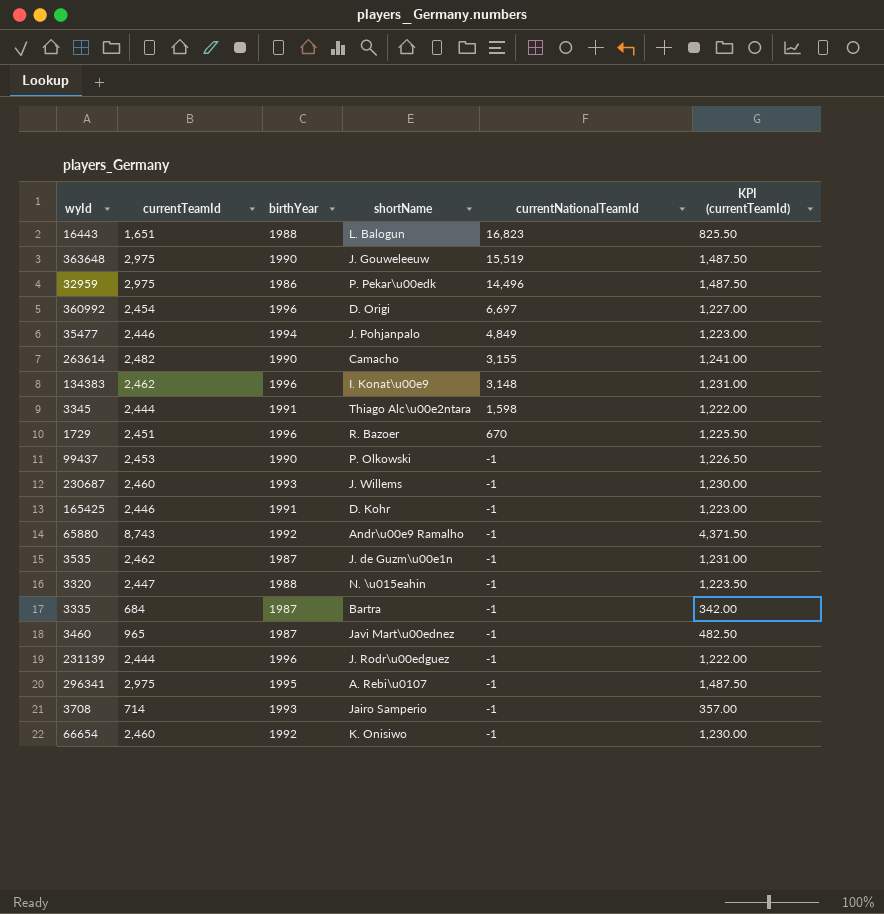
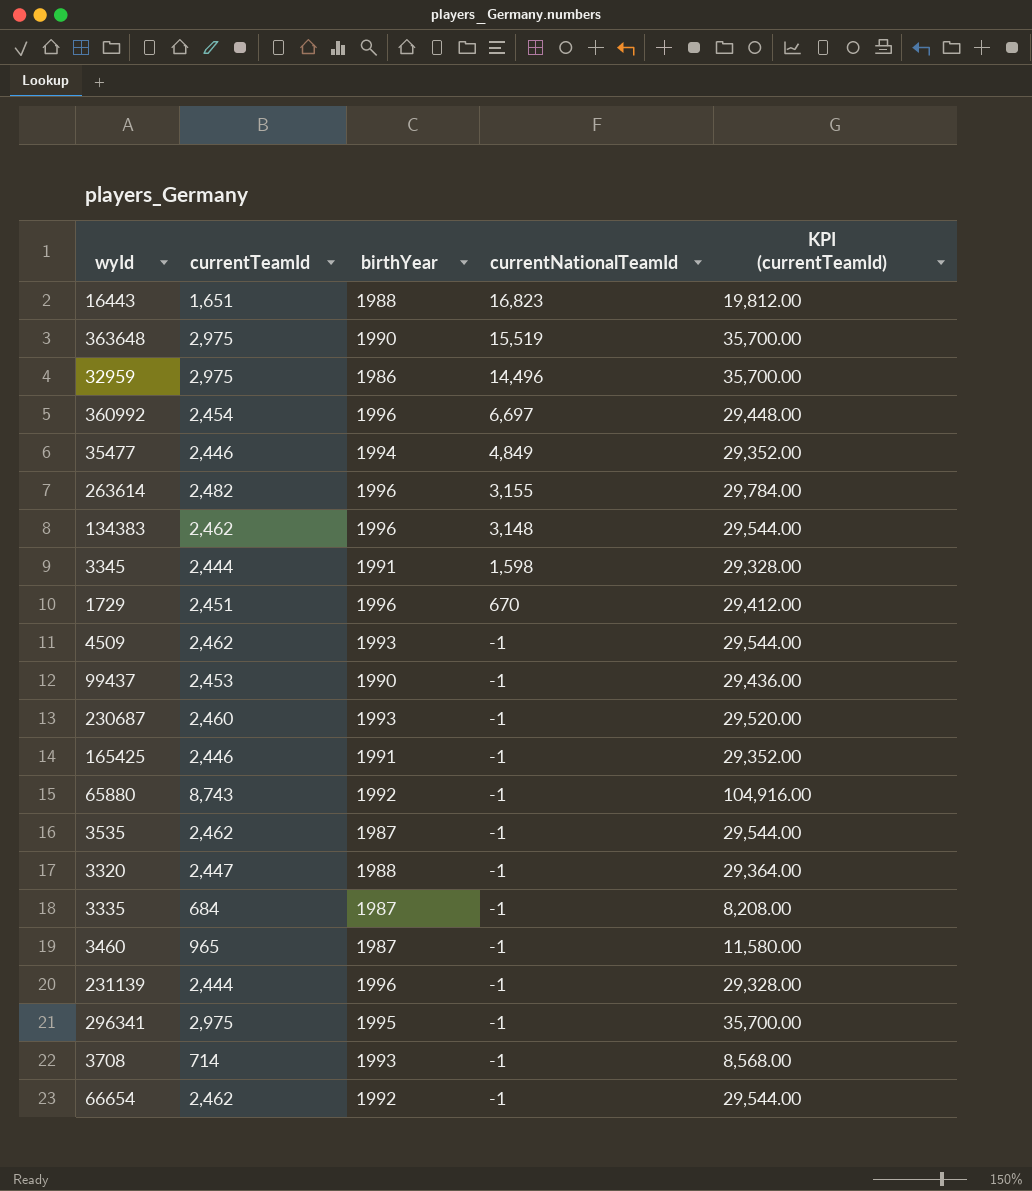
column shortName | position: 4 -> none
column KPI (currentTeamId) | formula: [currentTeamId] * 0.5 -> [currentTeamId] * 12
263614 | birthYear: 1990 -> 1996
row 4509: none -> 2,462 | 1993 | -1 | 29,544.00
66654 | currentTeamId: 2,460 -> 2,462

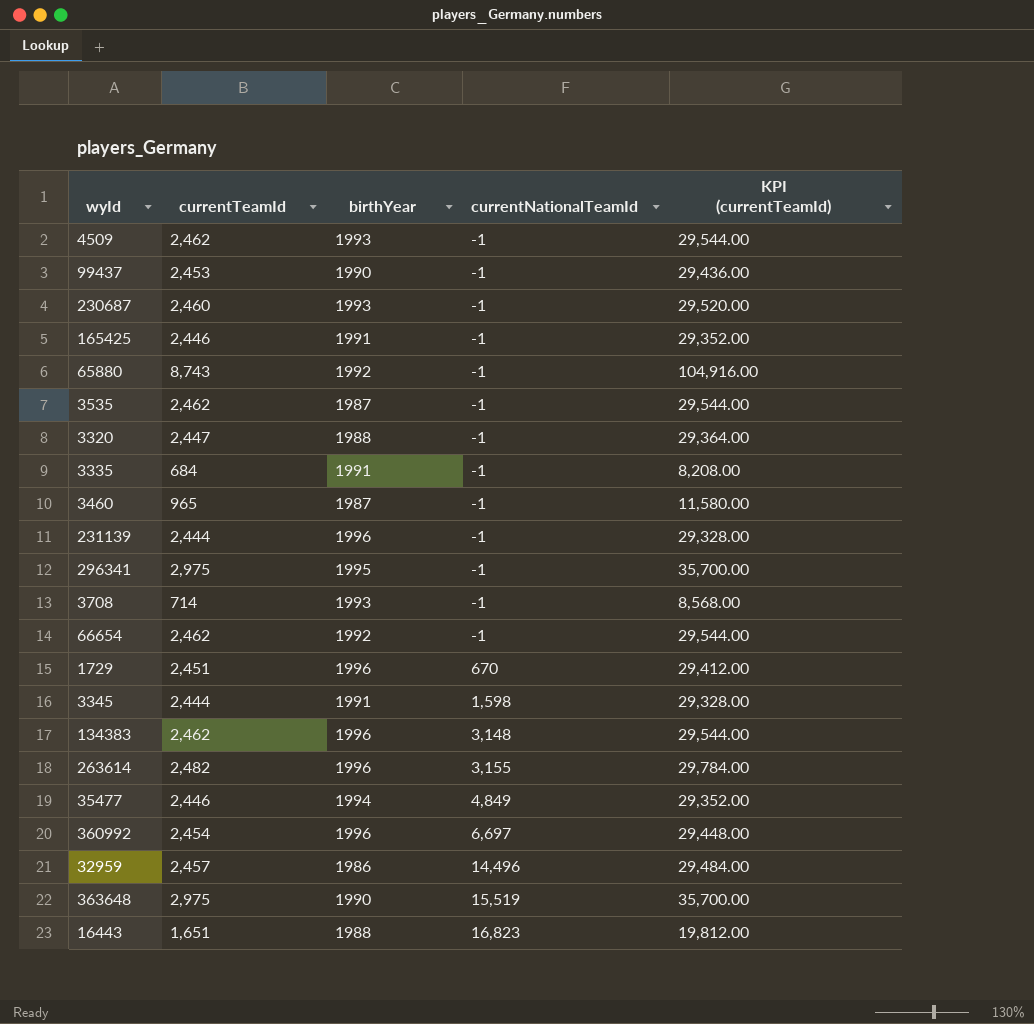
row order: currentNationalTeamId descending -> currentNationalTeamId ascending
3335 | birthYear: 1987 -> 1991
32959 | currentTeamId: 2,975 -> 2,457
32959 | KPI (currentTeamId): 35,700.00 -> 29,484.00

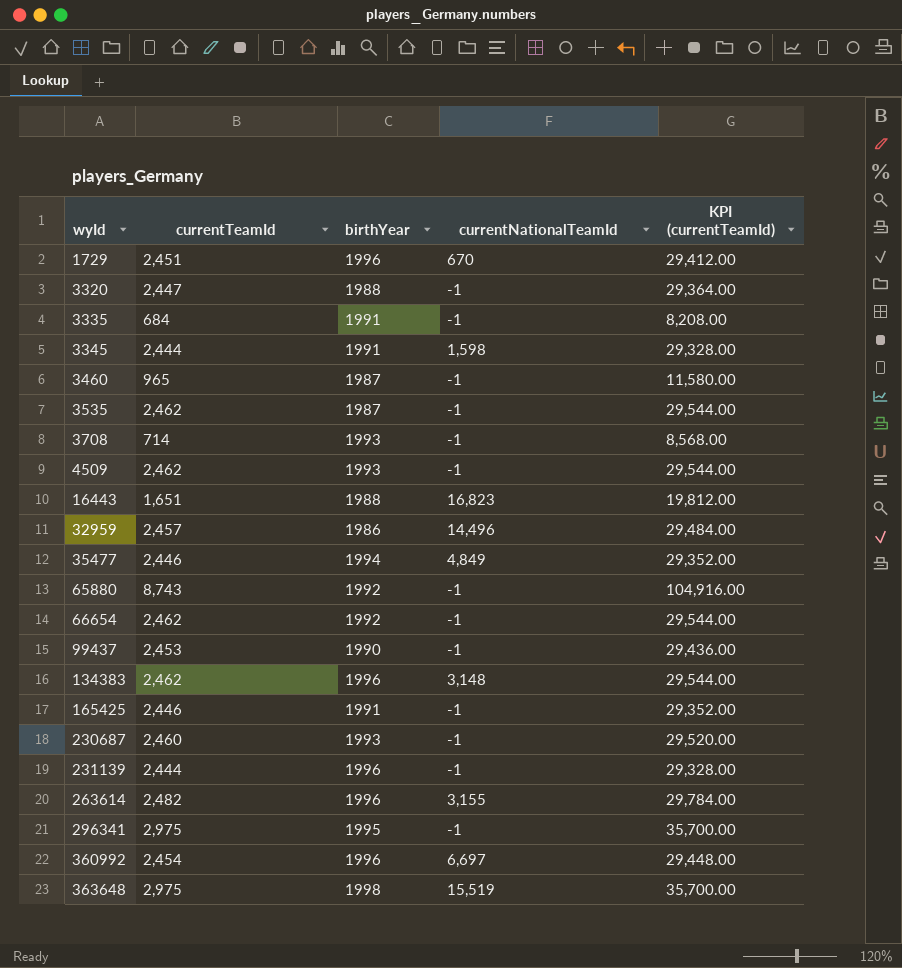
row order: currentNationalTeamId ascending -> wyId ascending
363648 | birthYear: 1990 -> 1998

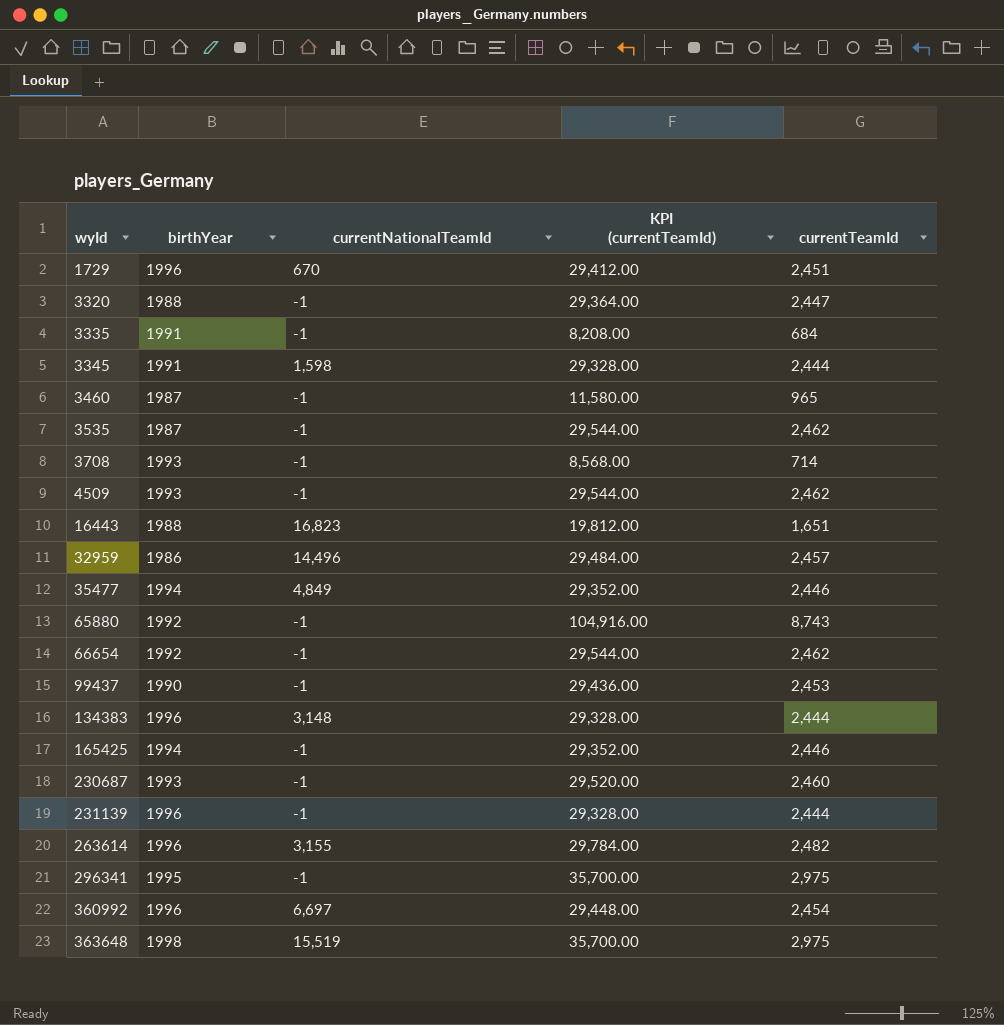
column currentTeamId | position: 2 -> 5
134383 | KPI (currentTeamId): 29,544.00 -> 29,328.00
134383 | currentTeamId: 2,462 -> 2,444
165425 | birthYear: 1991 -> 1994

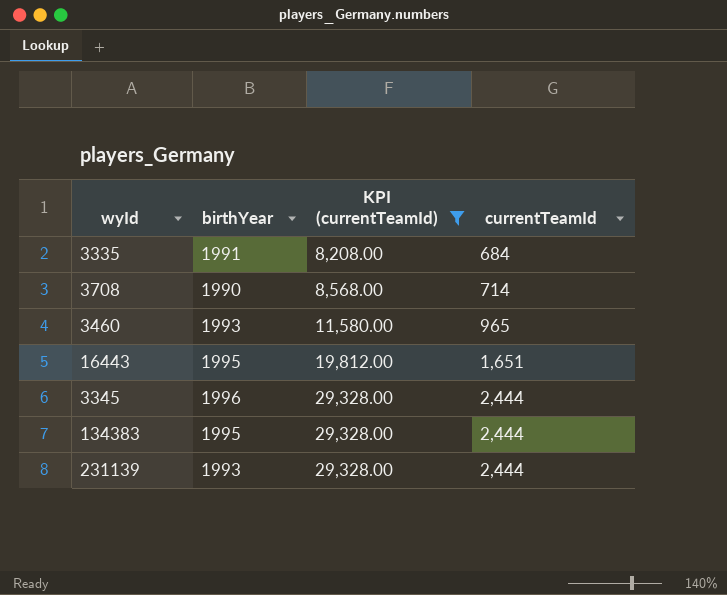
filter: none -> KPI (currentTeamId) <= 29,328.00
row order: wyId ascending -> KPI (currentTeamId) ascending
column currentNationalTeamId | position: 3 -> none
3708 | birthYear: 1993 -> 1990
3460 | birthYear: 1987 -> 1993
16443 | birthYear: 1988 -> 1995
3345 | birthYear: 1991 -> 1996
134383 | birthYear: 1996 -> 1995
231139 | birthYear: 1996 -> 1993

